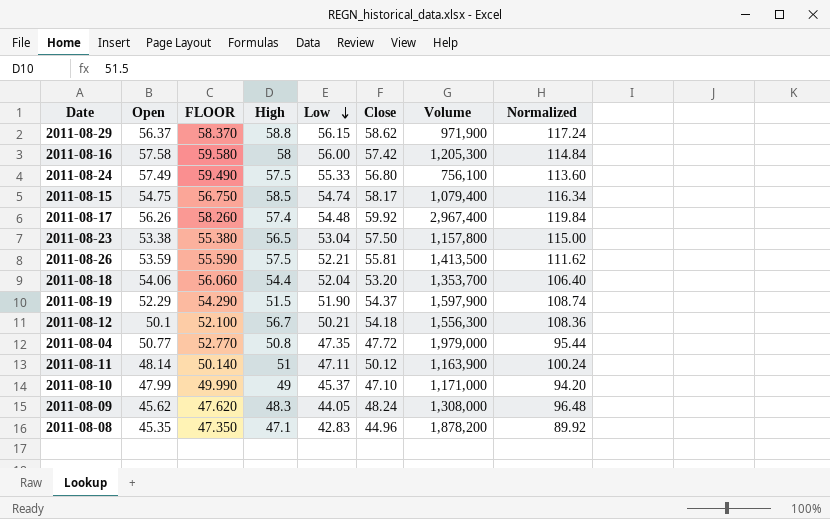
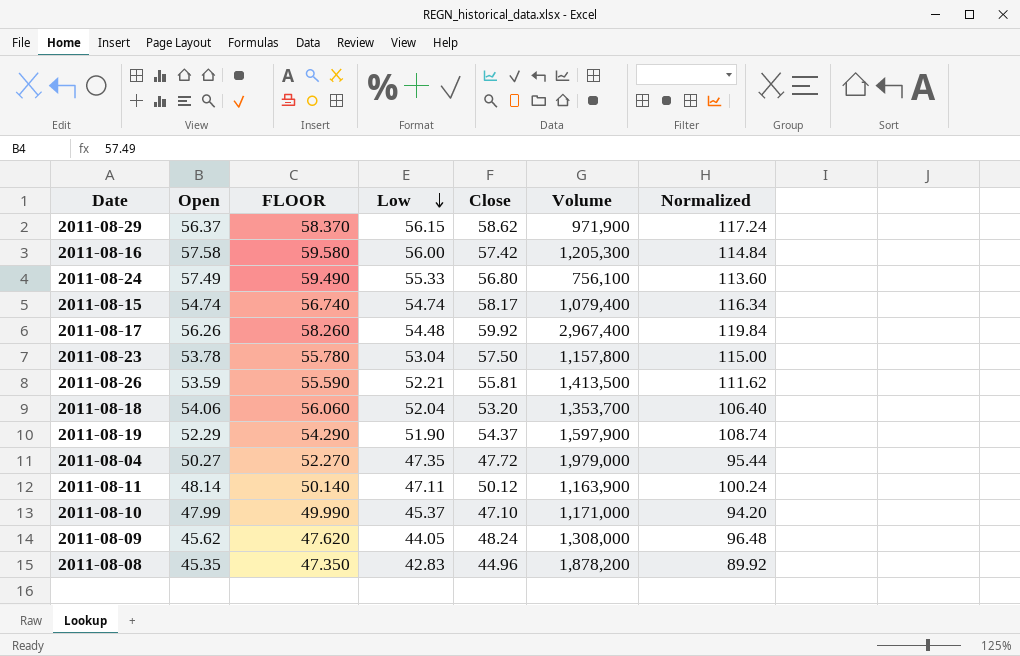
column High | position: 4 -> none
row 2011-08-12: 50.1 | 52.100 | 56.7 | 50.21 | 54.18 | 1,556,300 | 108.36 -> none
2011-08-15 | Open: 54.75 -> 54.74
2011-08-15 | FLOOR: 56.750 -> 56.740
2011-08-23 | Open: 53.38 -> 53.78
2011-08-23 | FLOOR: 55.380 -> 55.780
2011-08-04 | Open: 50.77 -> 50.27
2011-08-04 | FLOOR: 52.770 -> 52.270

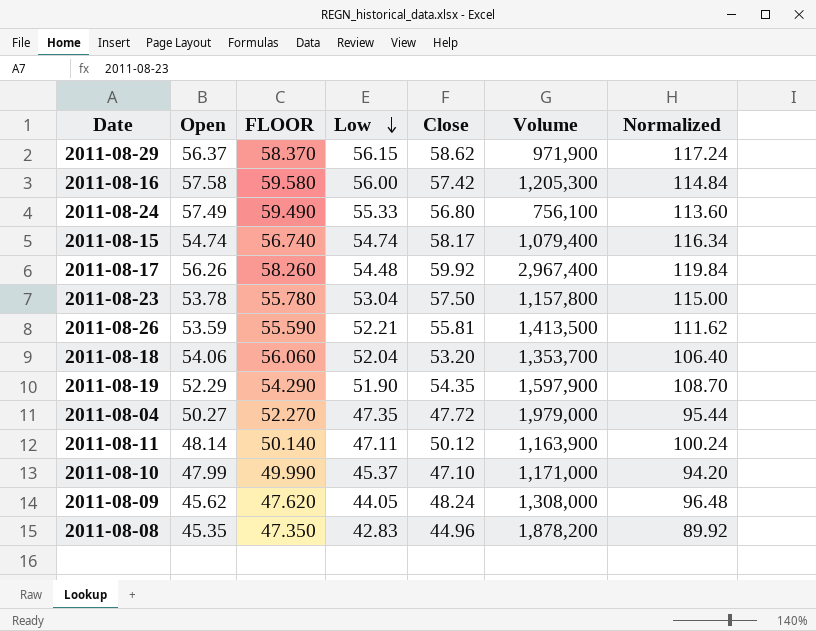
2011-08-19 | Close: 54.37 -> 54.35
2011-08-19 | Normalized: 108.74 -> 108.70

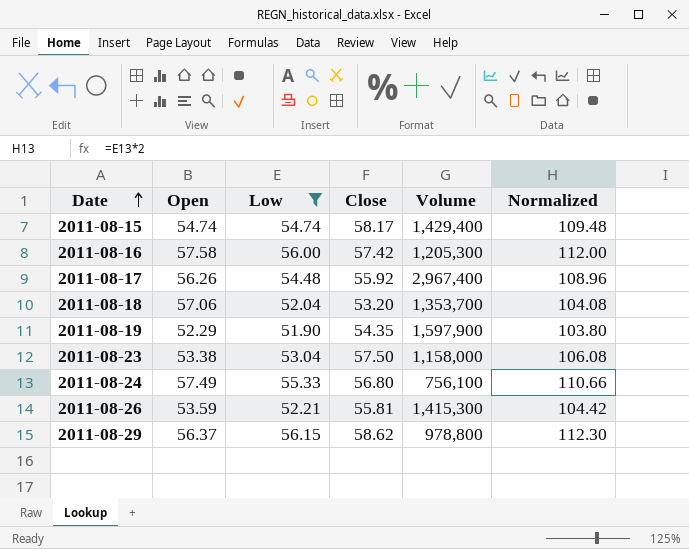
filter: none -> Low >= 51.90
row order: Low descending -> Date ascending
column FLOOR | formula: [Open] + 2 -> none
column Normalized | formula: [Close] * 2 -> [Low] * 2
2011-08-15 | Volume: 1,079,400 -> 1,429,400
2011-08-17 | Close: 59.92 -> 55.92
2011-08-18 | Open: 54.06 -> 57.06
2011-08-23 | Open: 53.78 -> 53.38
2011-08-23 | Volume: 1,157,800 -> 1,158,000
2011-08-26 | Volume: 1,413,500 -> 1,415,300
2011-08-29 | Volume: 971,900 -> 978,800

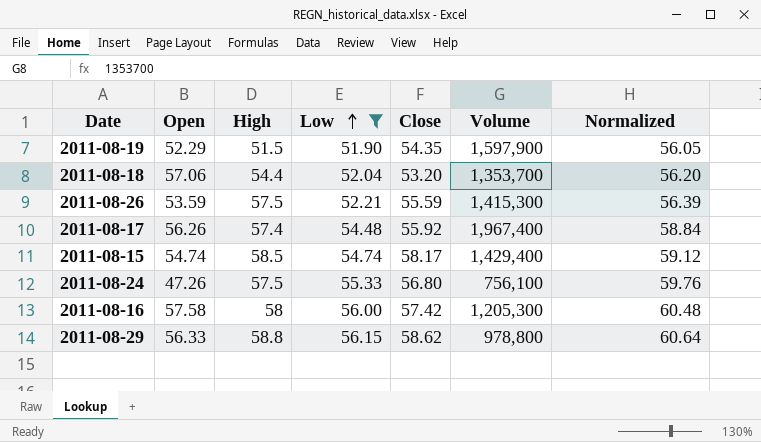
row order: Date ascending -> Low ascending
column High | position: none -> 3
column Normalized | formula: [Low] * 2 -> [Low] * 1.08
row 2011-08-23: 53.38 | 53.04 | 57.50 | 1,158,000 | 106.08 -> none
2011-08-26 | Close: 55.81 -> 55.59
2011-08-17 | Volume: 2,967,400 -> 1,967,400
2011-08-24 | Open: 57.49 -> 47.26
2011-08-29 | Open: 56.37 -> 56.33

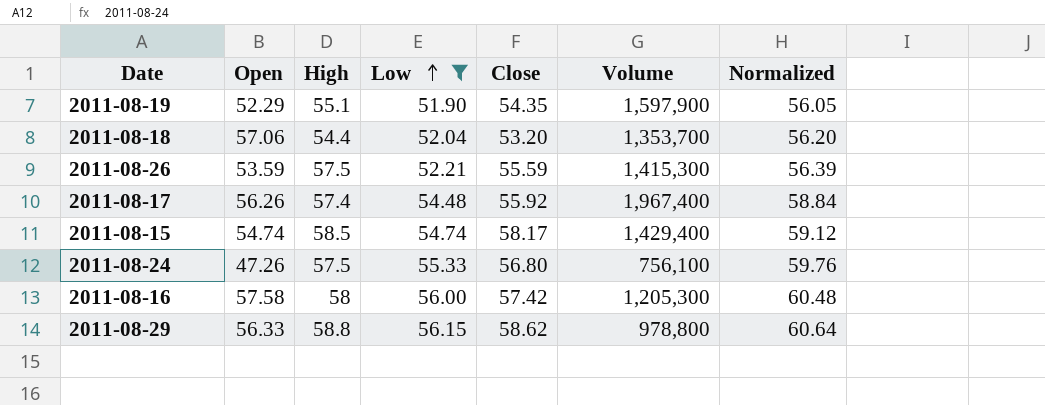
2011-08-19 | High: 51.5 -> 55.1

